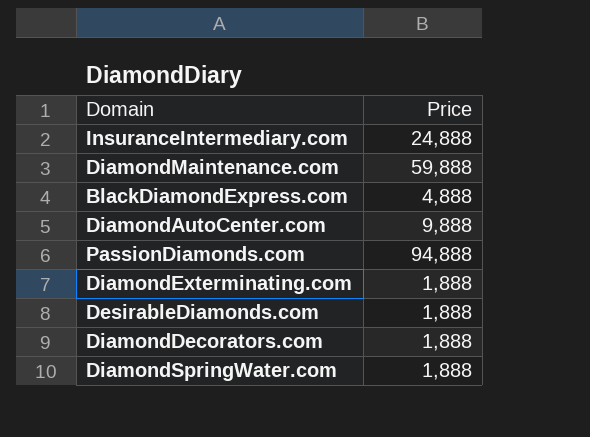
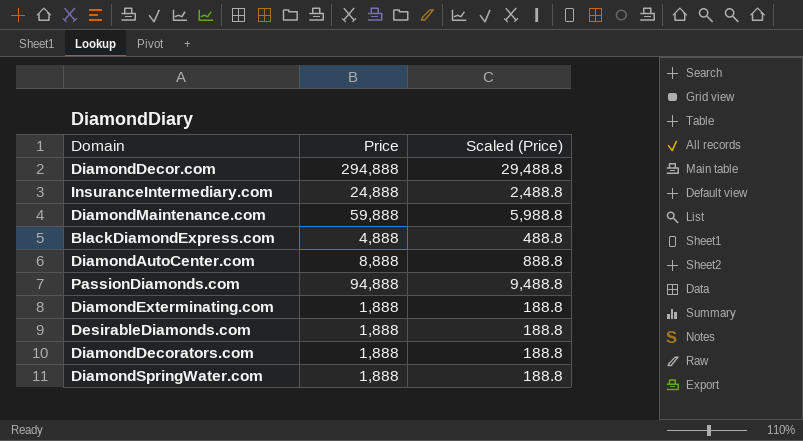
column Scaled (Price) | formula: none -> [Price] * 0.1
row DiamondDecor.com: none -> 294,888 | 29,488.8
DiamondAutoCenter.com | Price: 9,888 -> 8,888

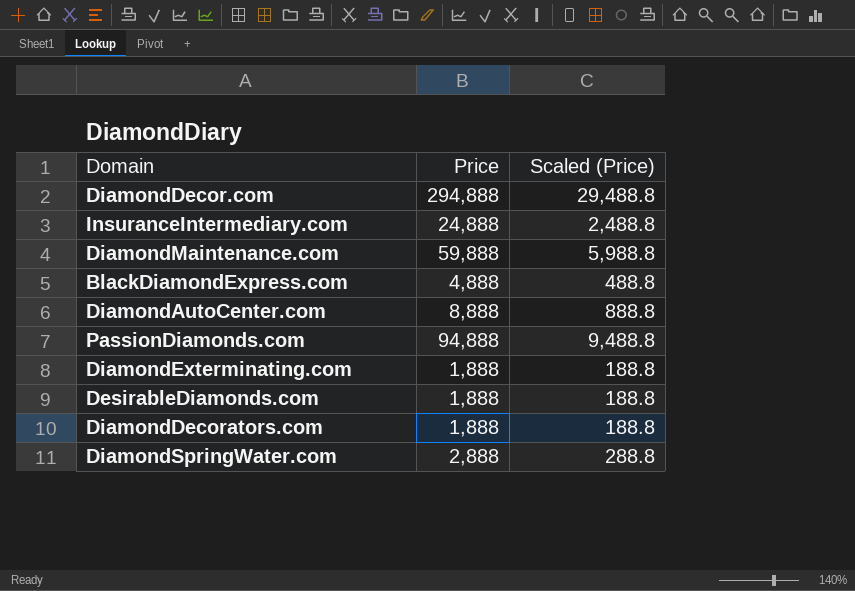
DiamondSpringWater.com | Price: 1,888 -> 2,888
DiamondSpringWater.com | Scaled (Price): 188.8 -> 288.8

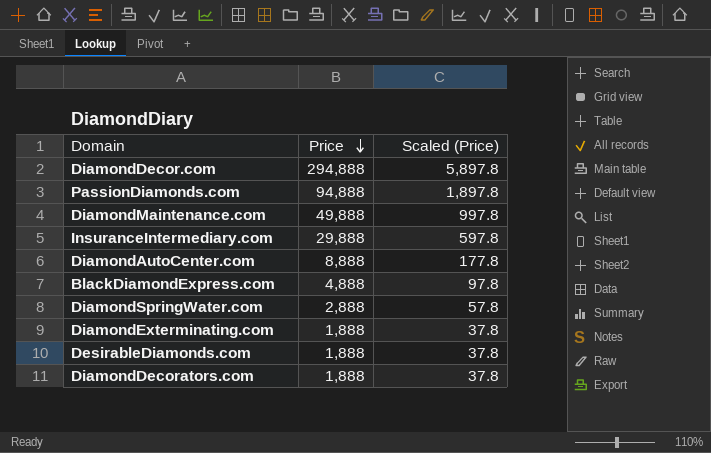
row order: none -> Price descending
column Scaled (Price) | formula: [Price] * 0.1 -> [Price] * 0.02
DiamondMaintenance.com | Price: 59,888 -> 49,888
InsuranceIntermediary.com | Price: 24,888 -> 29,888

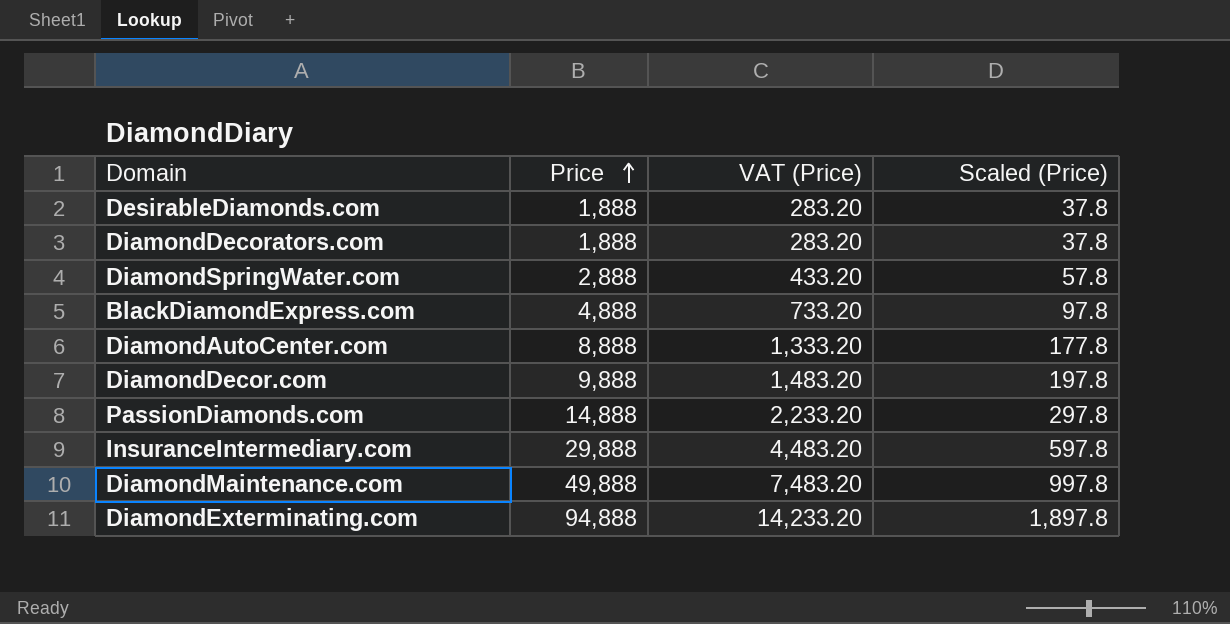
row order: Price descending -> Price ascending
column VAT (Price) | formula: none -> [Price] * 0.15
DiamondDecor.com | Price: 294,888 -> 9,888
DiamondDecor.com | Scaled (Price): 5,897.8 -> 197.8
PassionDiamonds.com | Price: 94,888 -> 14,888
PassionDiamonds.com | Scaled (Price): 1,897.8 -> 297.8
DiamondExterminating.com | Price: 1,888 -> 94,888
DiamondExterminating.com | Scaled (Price): 37.8 -> 1,897.8

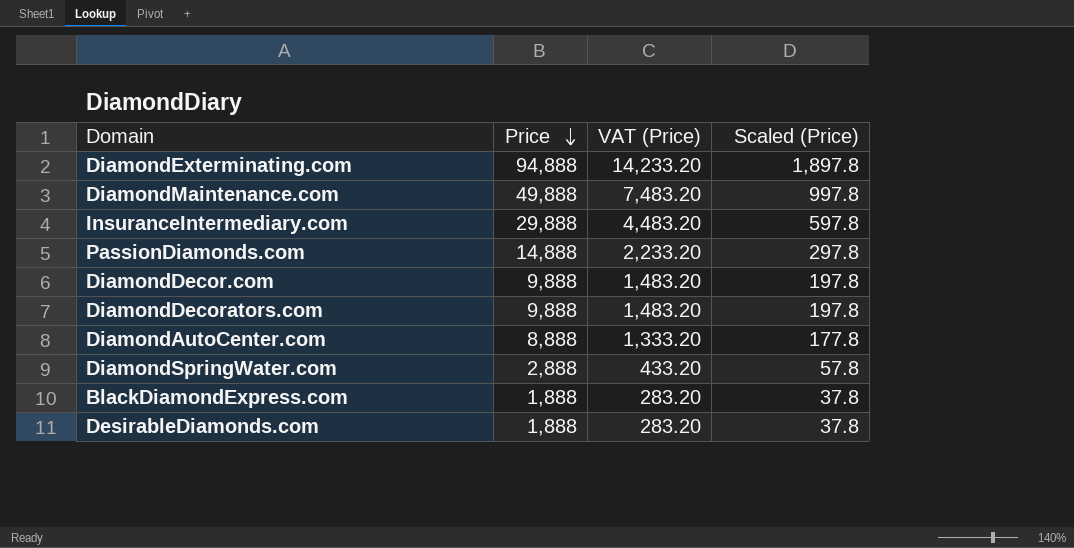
row order: Price ascending -> Price descending
DiamondDecorators.com | Price: 1,888 -> 9,888
DiamondDecorators.com | VAT (Price): 283.20 -> 1,483.20
DiamondDecorators.com | Scaled (Price): 37.8 -> 197.8
BlackDiamondExpress.com | Price: 4,888 -> 1,888
BlackDiamondExpress.com | VAT (Price): 733.20 -> 283.20
BlackDiamondExpress.com | Scaled (Price): 97.8 -> 37.8

